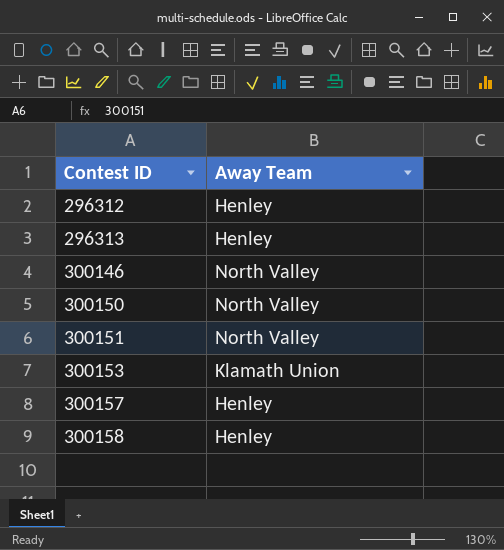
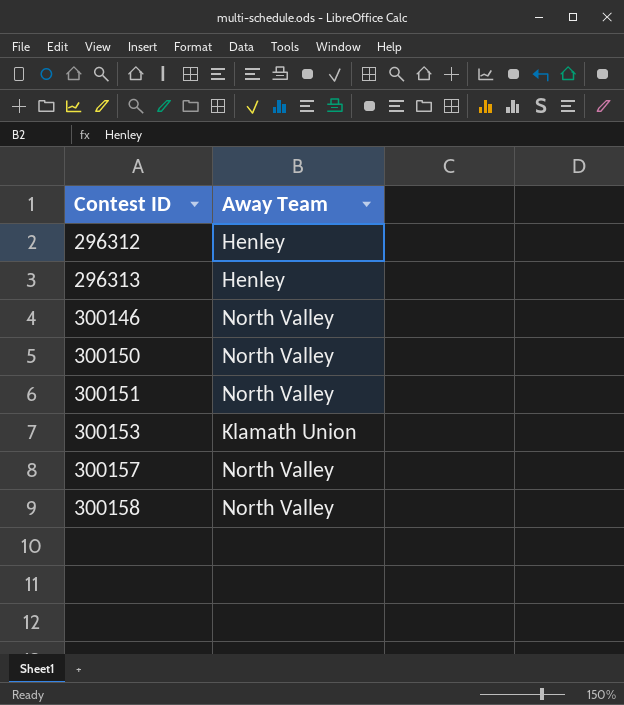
300157 | Away Team: Henley -> North Valley
300158 | Away Team: Henley -> North Valley

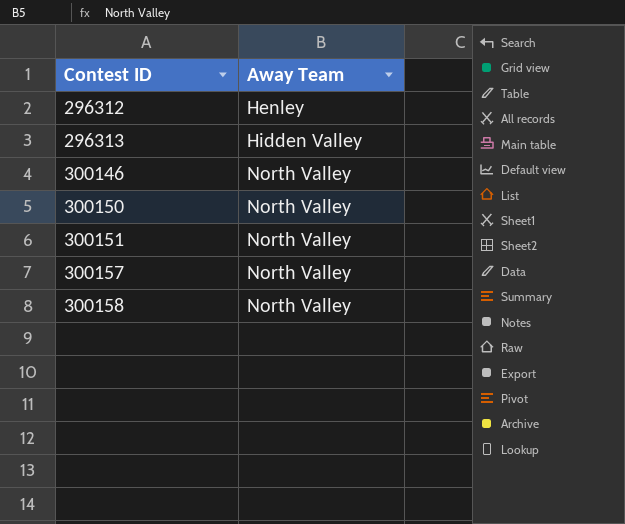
row 300153: Klamath Union -> none
296313 | Away Team: Henley -> Hidden Valley

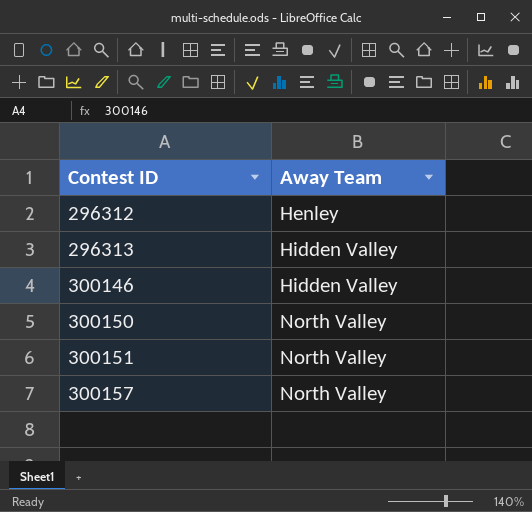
row 300158: North Valley -> none
300146 | Away Team: North Valley -> Hidden Valley

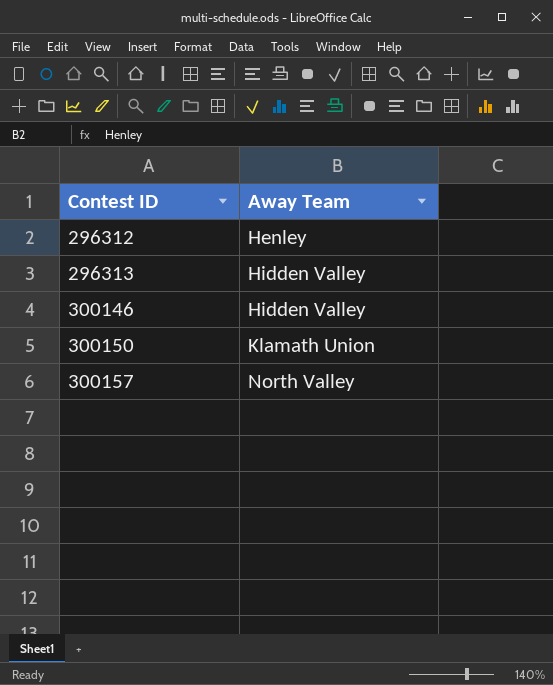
row 300151: North Valley -> none
300150 | Away Team: North Valley -> Klamath Union

